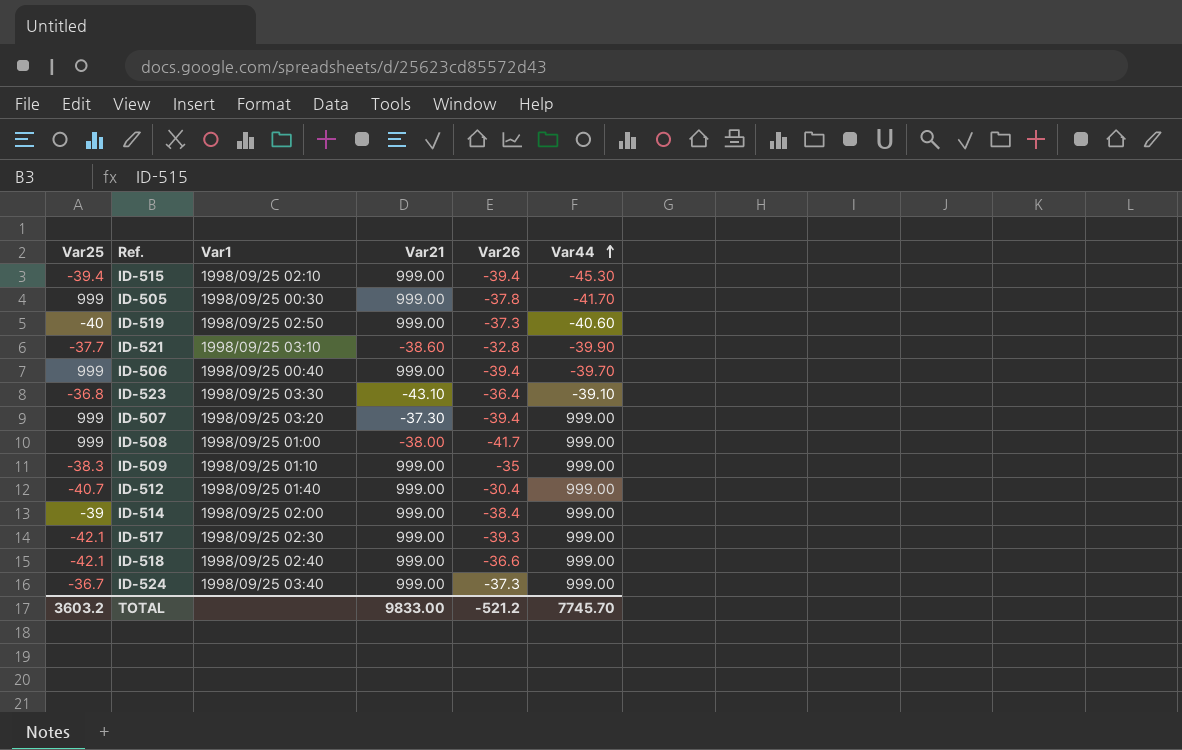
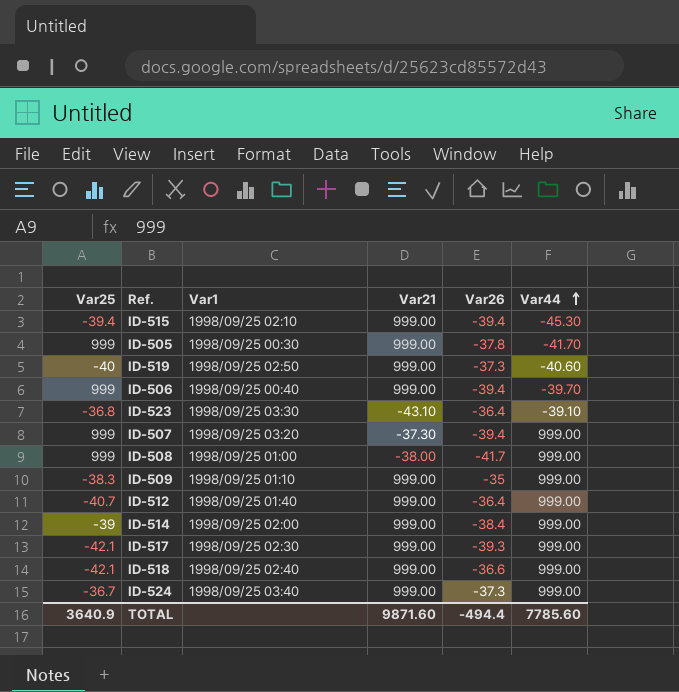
row ID-521: -37.7 | 1998/09/25 03:10 | -38.60 | -32.8 | -39.90 -> none
ID-512 | Var26: -30.4 -> -36.4
TOTAL | Var25: 3603.2 -> 3640.9
TOTAL | Var21: 9833.00 -> 9871.60
TOTAL | Var26: -521.2 -> -494.4
TOTAL | Var44: 7745.70 -> 7785.60

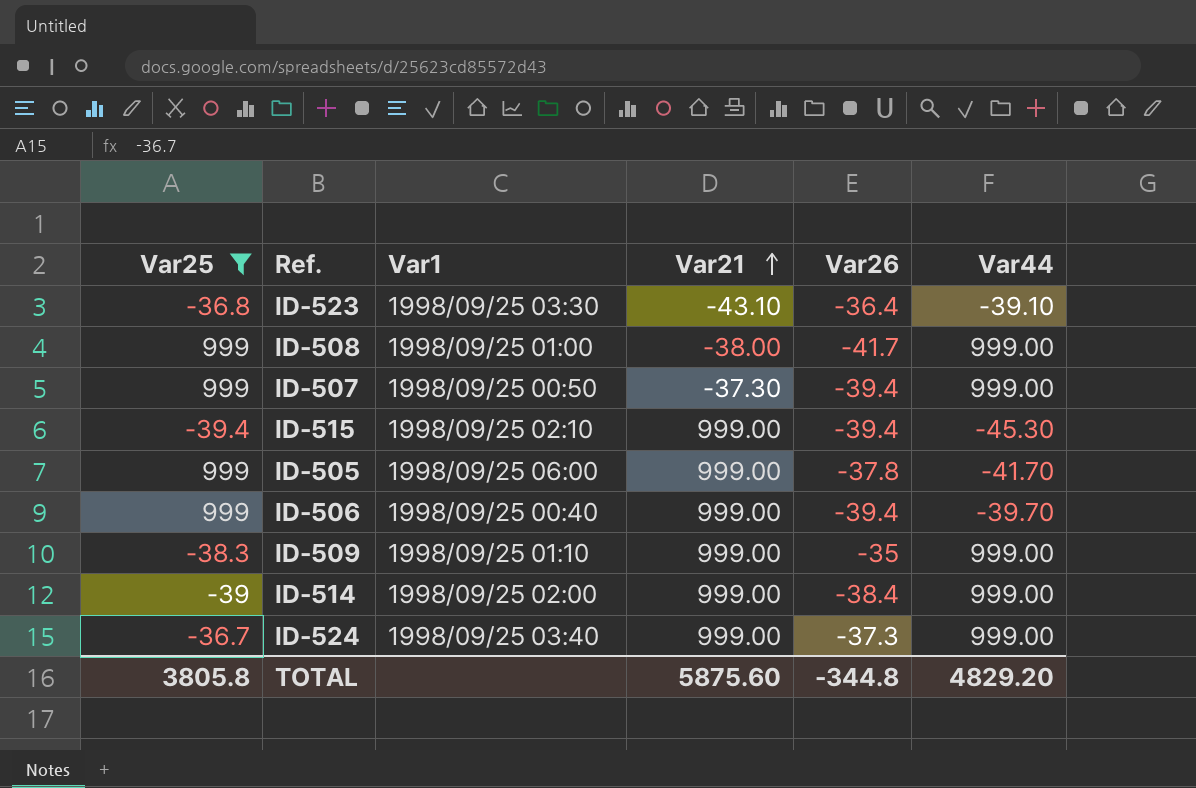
filter: none -> Var25 >= -39.4
row order: Var44 ascending -> Var21 ascending
ID-507 | Var1: 1998/09/25 03:20 -> 1998/09/25 00:50
ID-505 | Var1: 1998/09/25 00:30 -> 1998/09/25 06:00
TOTAL | Var25: 3640.9 -> 3805.8
TOTAL | Var21: 9871.60 -> 5875.60
TOTAL | Var26: -494.4 -> -344.8
TOTAL | Var44: 7785.60 -> 4829.20

